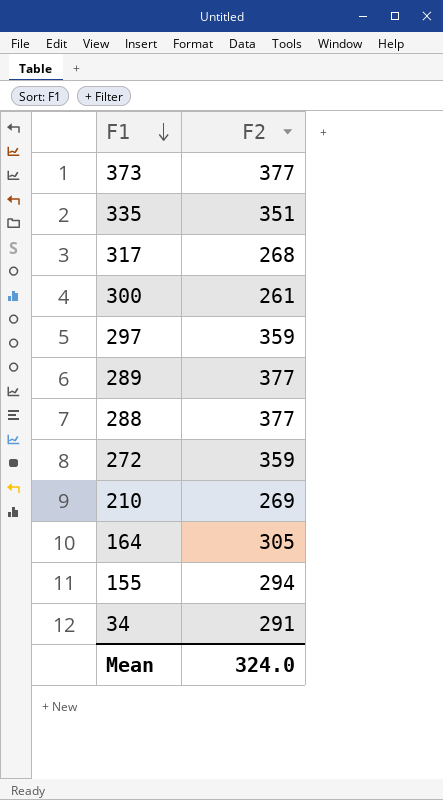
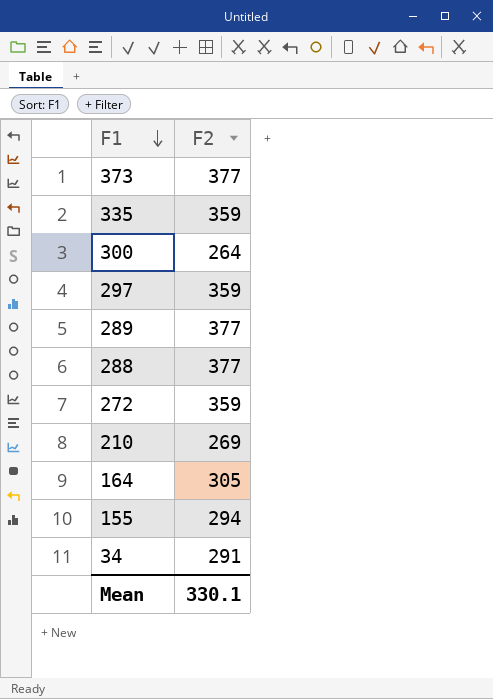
row 317: 268 -> none
335 | F2: 351 -> 359
300 | F2: 261 -> 264
Mean | F2: 324.0 -> 330.1

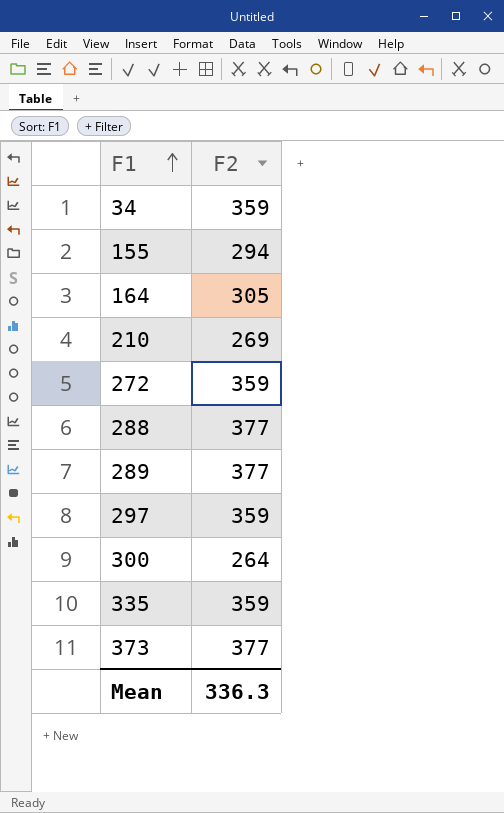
row order: F1 descending -> F1 ascending
34 | F2: 291 -> 359
Mean | F2: 330.1 -> 336.3

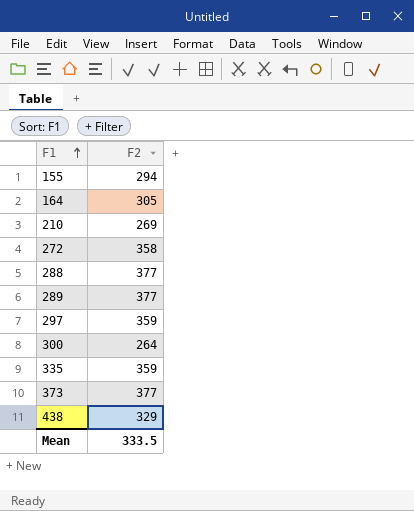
row 34: 359 -> none
272 | F2: 359 -> 358
row 438: none -> 329
Mean | F2: 336.3 -> 333.5

